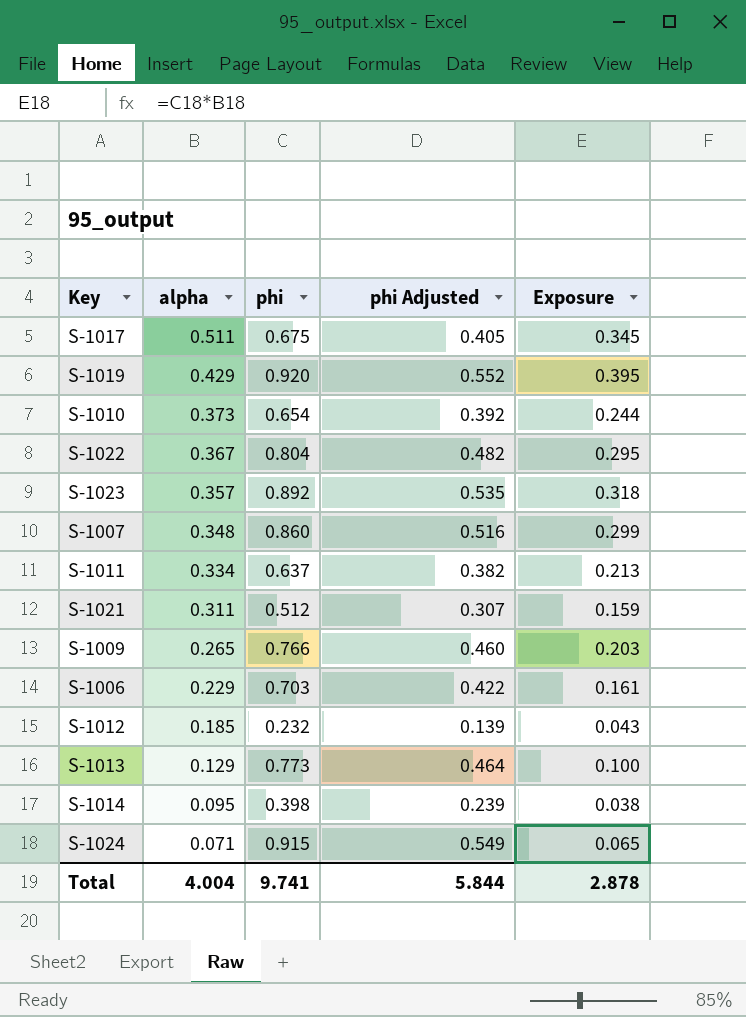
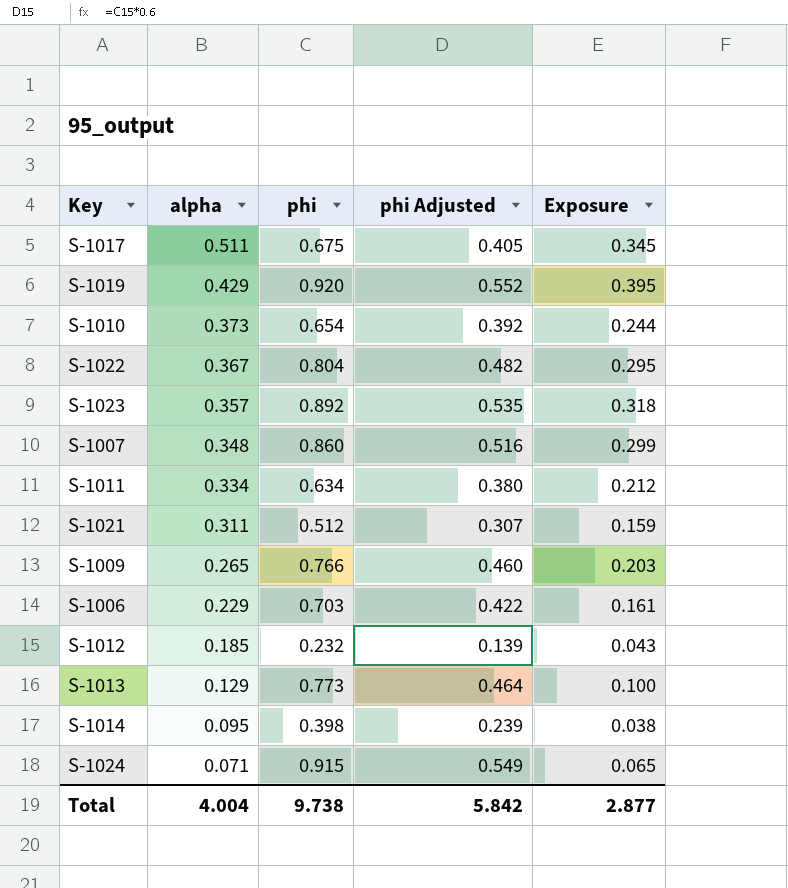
S-1011 | phi: 0.637 -> 0.634
S-1011 | phi Adjusted: 0.382 -> 0.380
S-1011 | Exposure: 0.213 -> 0.212
Total | phi: 9.741 -> 9.738
Total | phi Adjusted: 5.844 -> 5.842
Total | Exposure: 2.878 -> 2.877

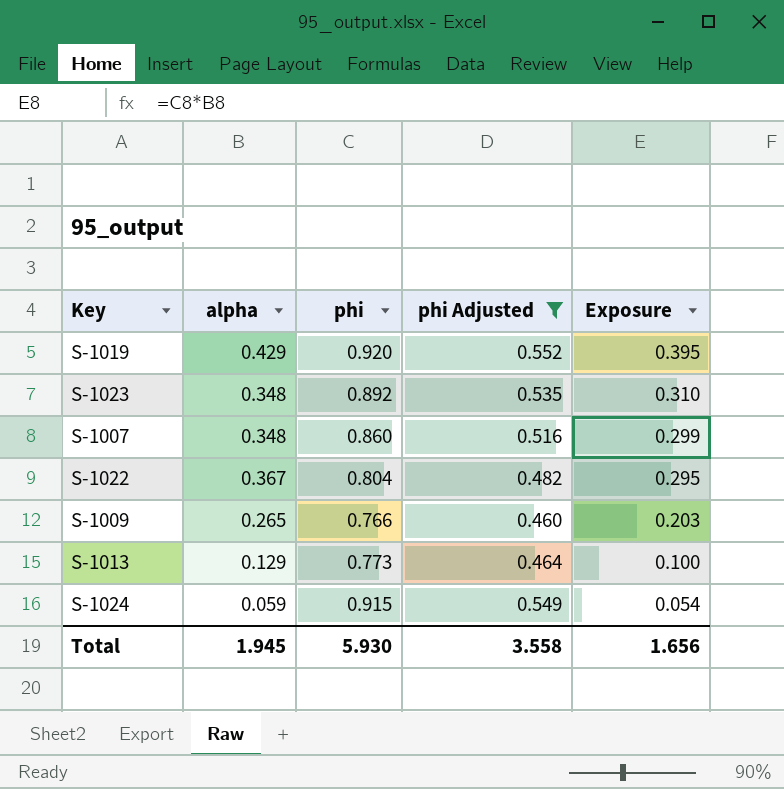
filter: none -> phi Adjusted >= 0.460
row order: alpha descending -> Exposure descending
S-1023 | alpha: 0.357 -> 0.348
S-1023 | Exposure: 0.318 -> 0.310
S-1024 | alpha: 0.071 -> 0.059
S-1024 | Exposure: 0.065 -> 0.054
Total | alpha: 4.004 -> 1.945
Total | phi: 9.738 -> 5.930
Total | phi Adjusted: 5.842 -> 3.558
Total | Exposure: 2.877 -> 1.656

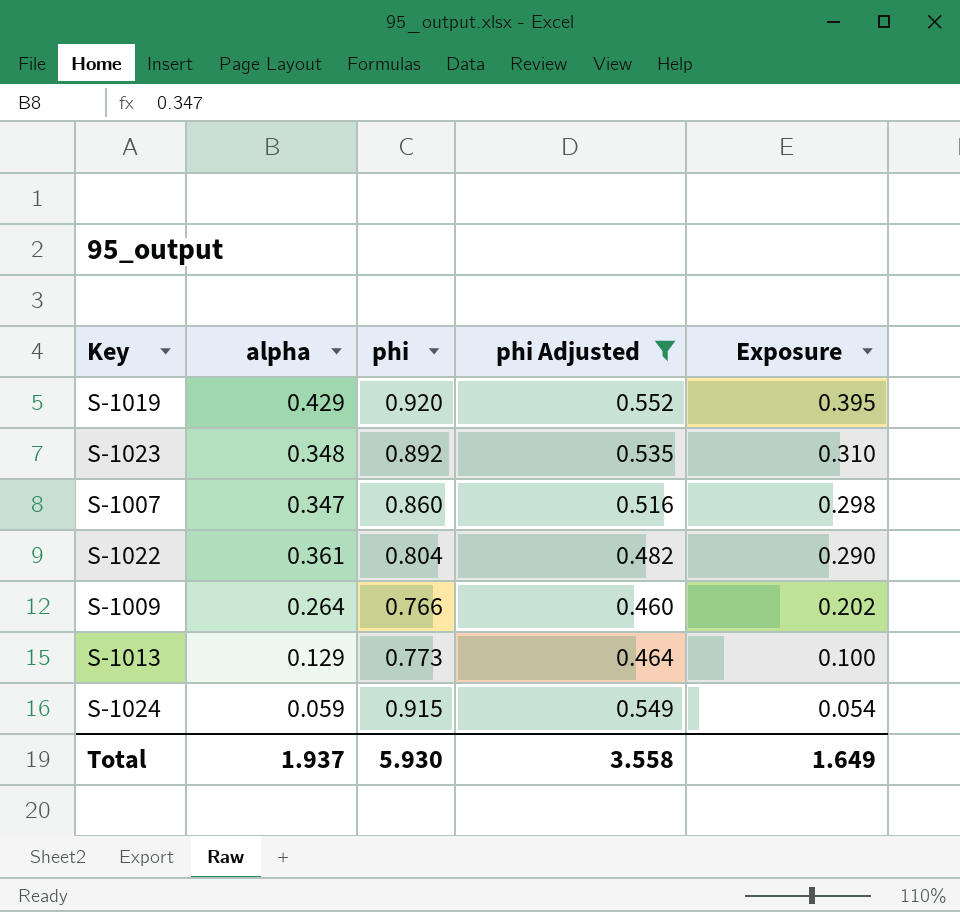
S-1007 | alpha: 0.348 -> 0.347
S-1007 | Exposure: 0.299 -> 0.298
S-1022 | alpha: 0.367 -> 0.361
S-1022 | Exposure: 0.295 -> 0.290
S-1009 | alpha: 0.265 -> 0.264
S-1009 | Exposure: 0.203 -> 0.202
Total | alpha: 1.945 -> 1.937
Total | Exposure: 1.656 -> 1.649

